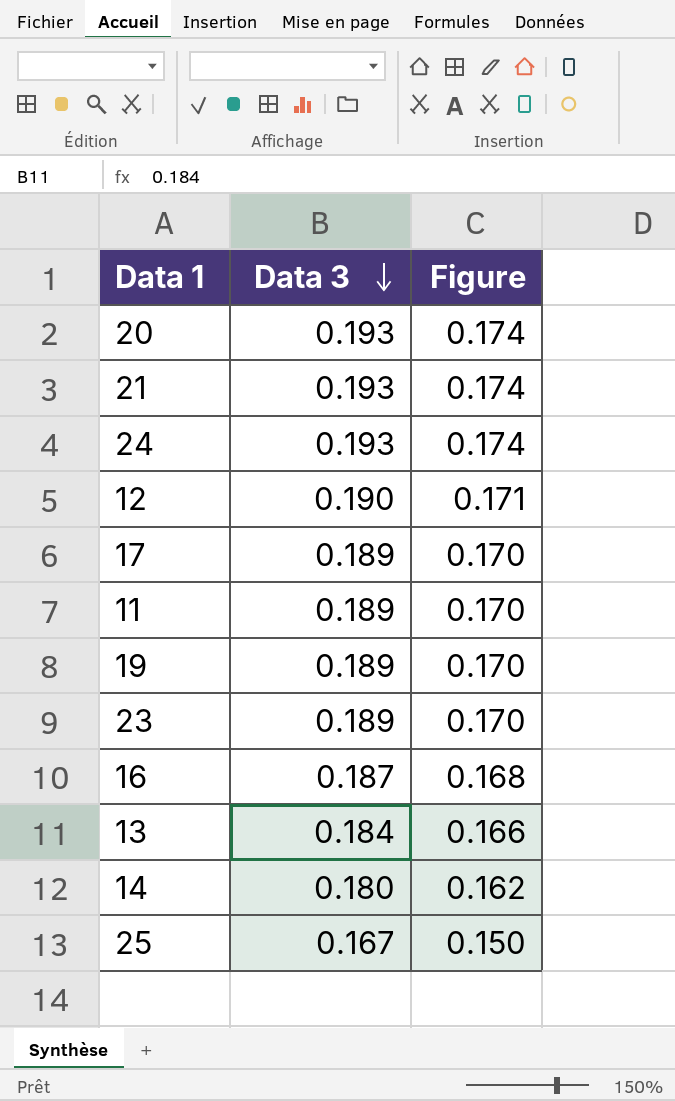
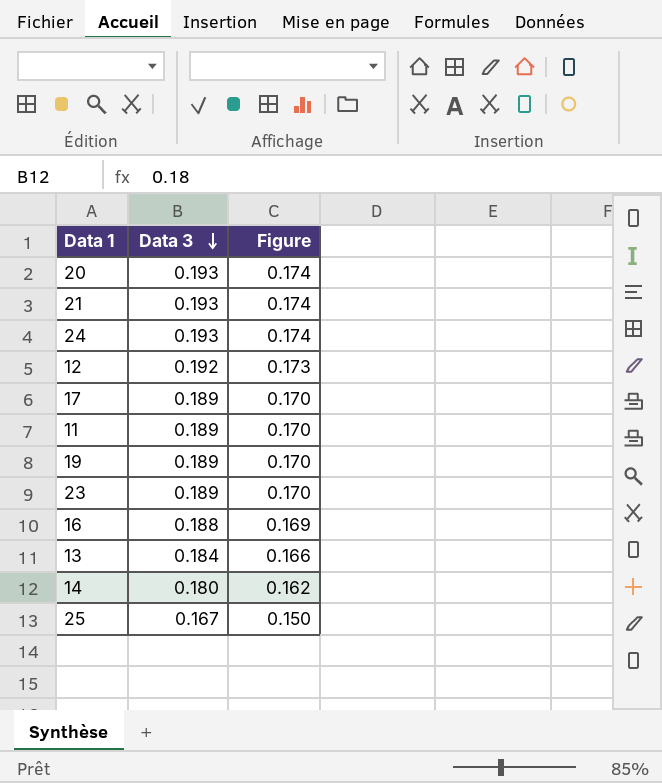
12 | Data 3: 0.190 -> 0.192
12 | Figure: 0.171 -> 0.173
16 | Data 3: 0.187 -> 0.188
16 | Figure: 0.168 -> 0.169

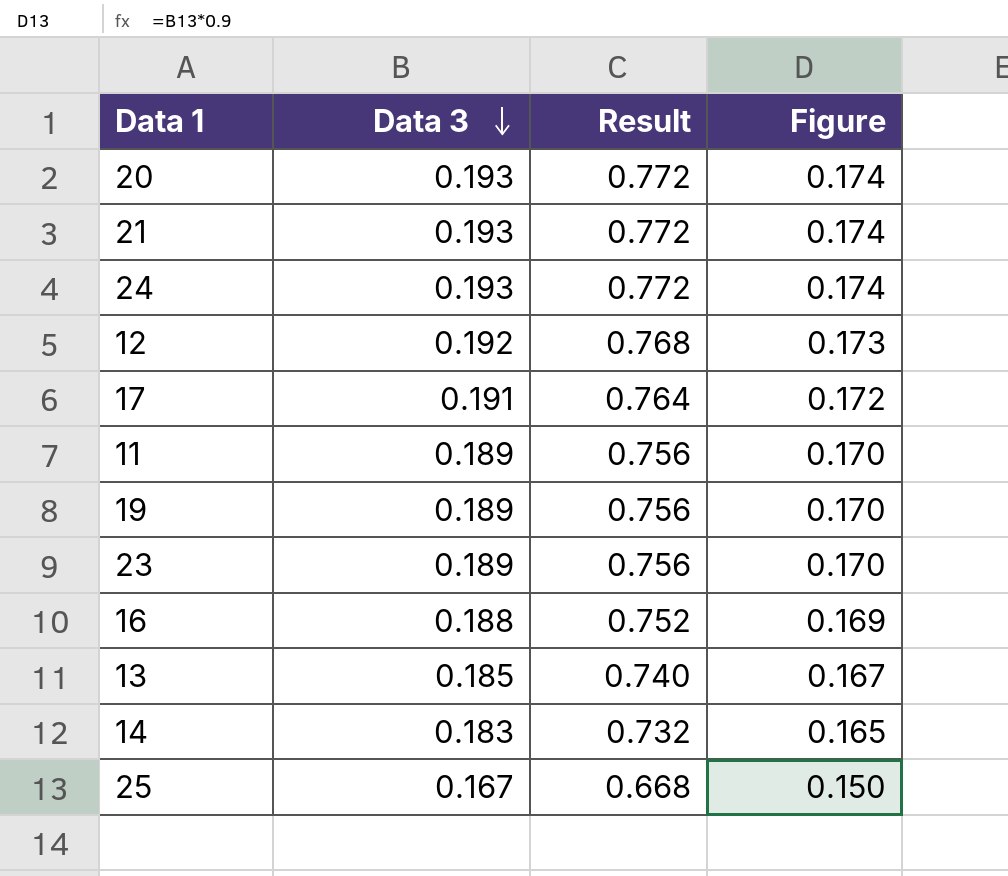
column Result | formula: none -> [Data 3] * 4
17 | Data 3: 0.189 -> 0.191
17 | Figure: 0.170 -> 0.172
13 | Data 3: 0.184 -> 0.185
13 | Figure: 0.166 -> 0.167
14 | Data 3: 0.180 -> 0.183
14 | Figure: 0.162 -> 0.165

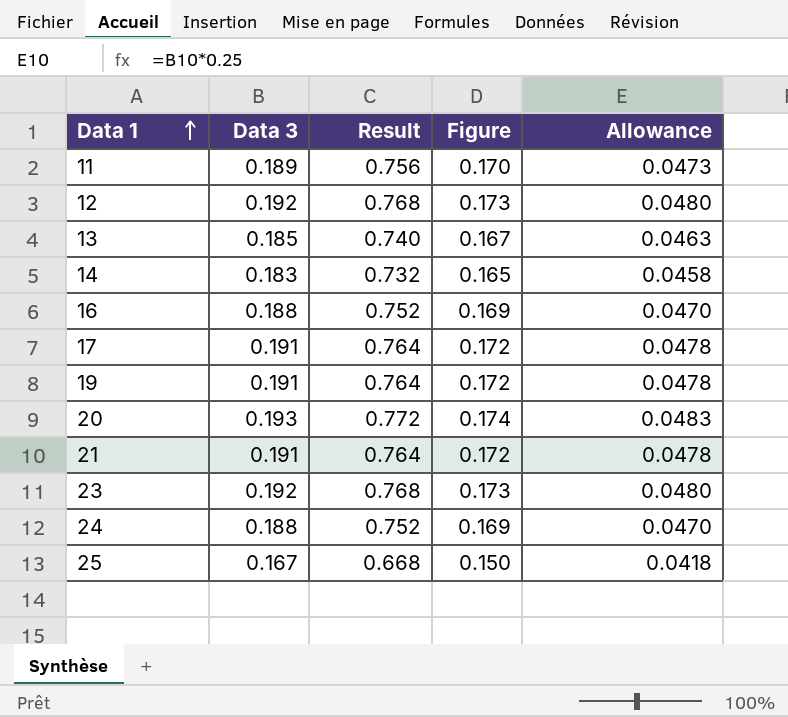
row order: Data 3 descending -> Data 1 ascending
column Allowance | formula: none -> [Data 3] * 0.25
19 | Data 3: 0.189 -> 0.191
19 | Result: 0.756 -> 0.764
19 | Figure: 0.170 -> 0.172
21 | Data 3: 0.193 -> 0.191
21 | Result: 0.772 -> 0.764
21 | Figure: 0.174 -> 0.172
23 | Data 3: 0.189 -> 0.192
23 | Result: 0.756 -> 0.768
23 | Figure: 0.170 -> 0.173
24 | Data 3: 0.193 -> 0.188
24 | Result: 0.772 -> 0.752
24 | Figure: 0.174 -> 0.169

